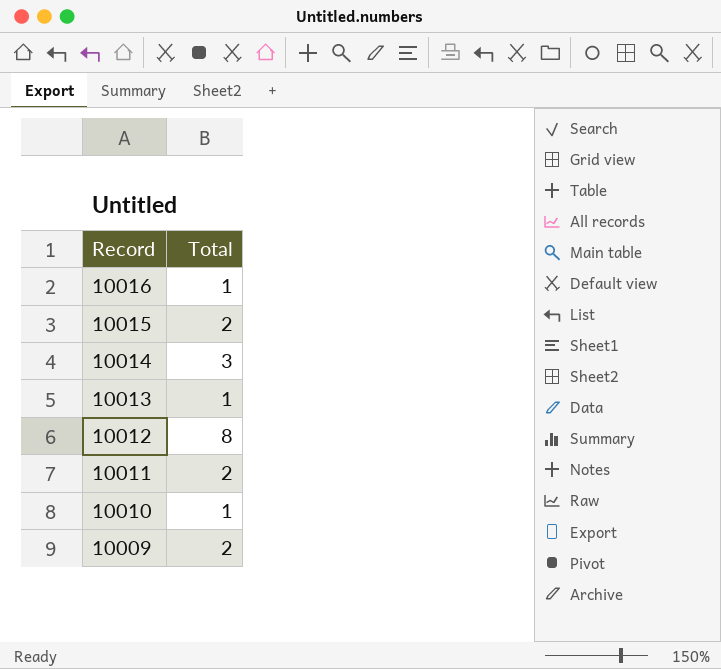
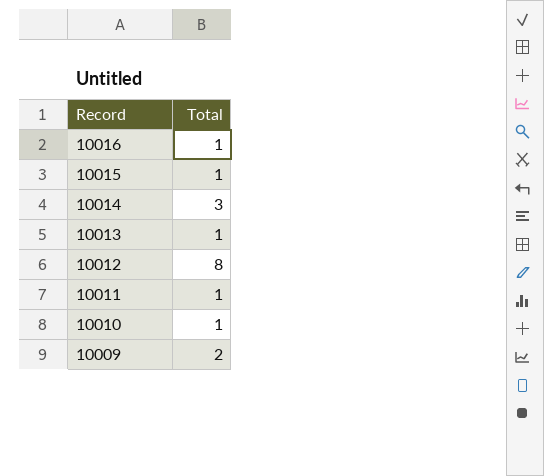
10015 | Total: 2 -> 1
10011 | Total: 2 -> 1

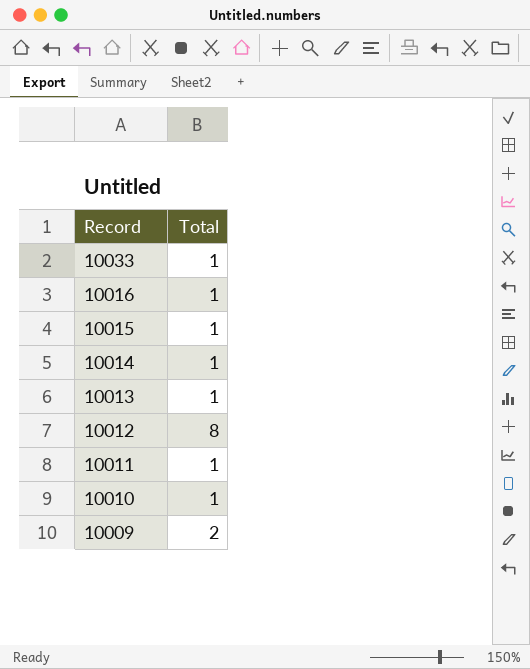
row 10033: none -> 1
10014 | Total: 3 -> 1

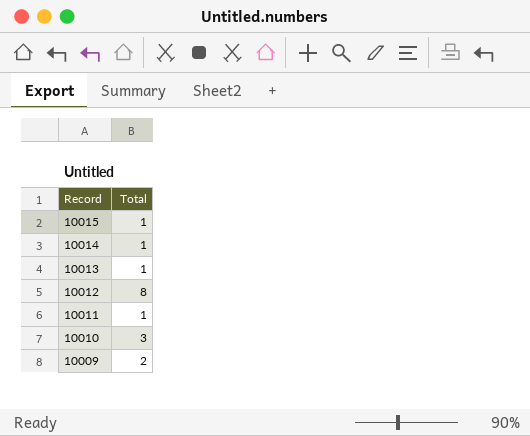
row 10033: 1 -> none
row 10016: 1 -> none
10010 | Total: 1 -> 3

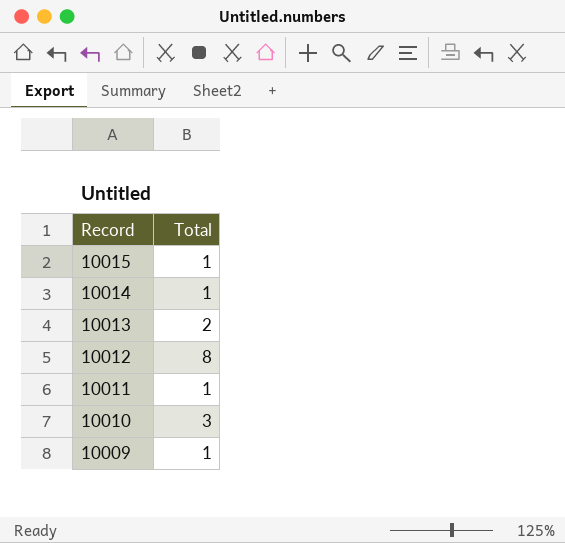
10013 | Total: 1 -> 2
10009 | Total: 2 -> 1

